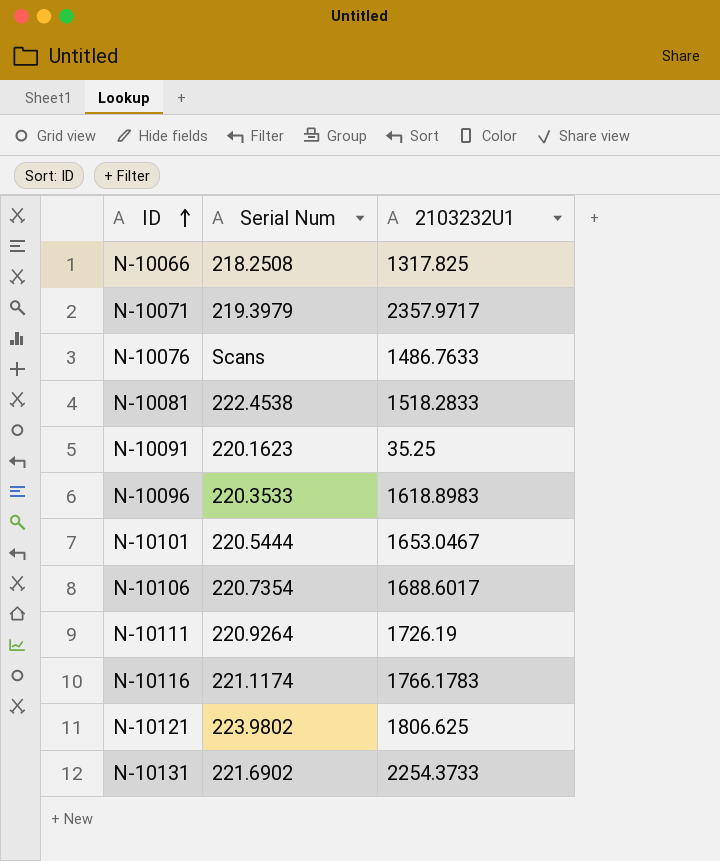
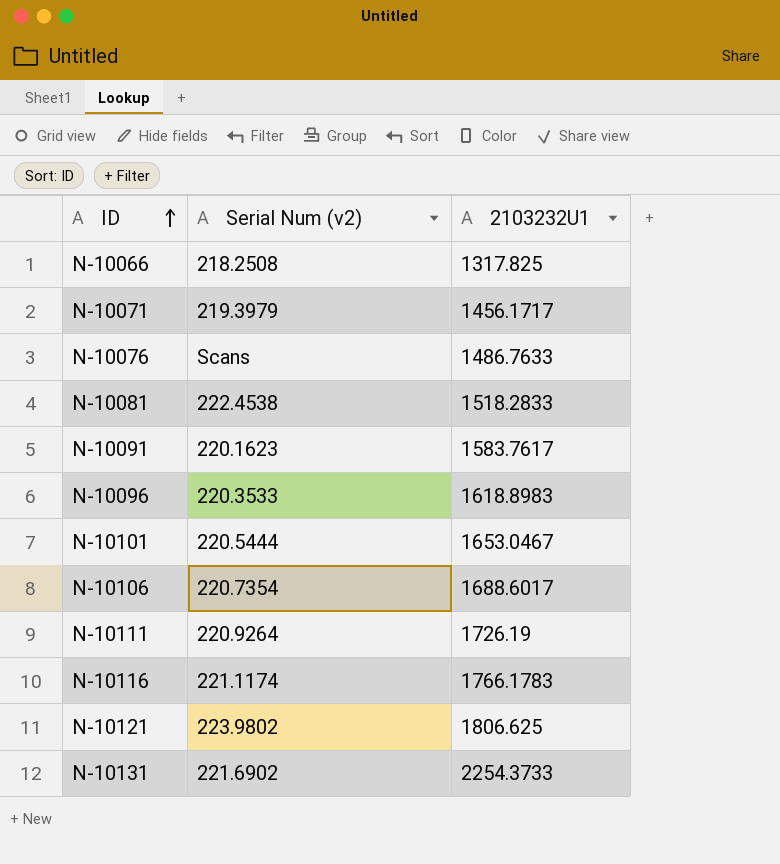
column name: Serial Num -> Serial Num (v2)
N-10071 | 2103232U1: 2357.9717 -> 1456.1717
N-10091 | 2103232U1: 35.25 -> 1583.7617

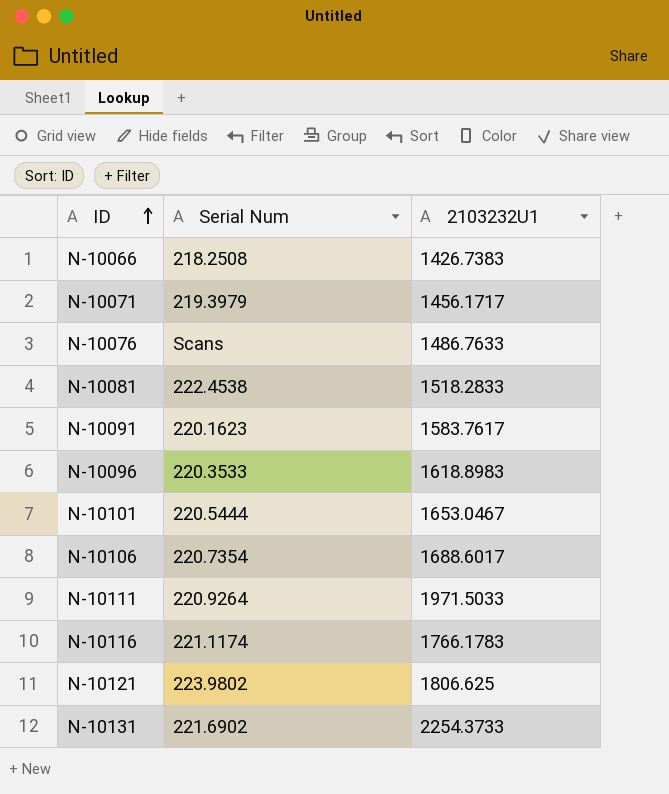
column name: Serial Num (v2) -> Serial Num
N-10066 | 2103232U1: 1317.825 -> 1426.7383
N-10111 | 2103232U1: 1726.19 -> 1971.5033

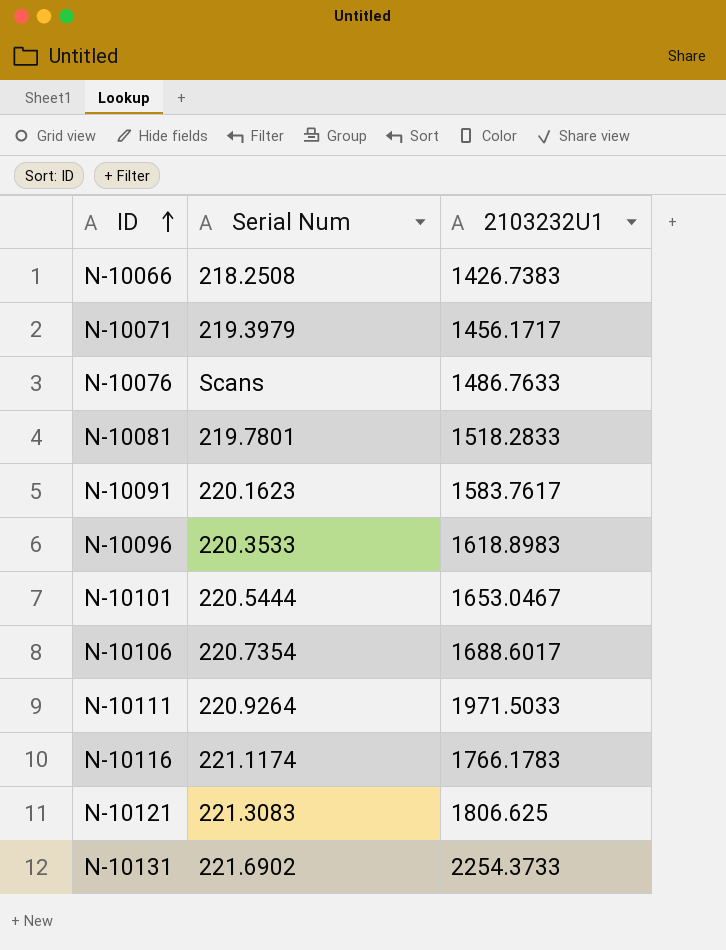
N-10081 | Serial Num: 222.4538 -> 219.7801
N-10121 | Serial Num: 223.9802 -> 221.3083

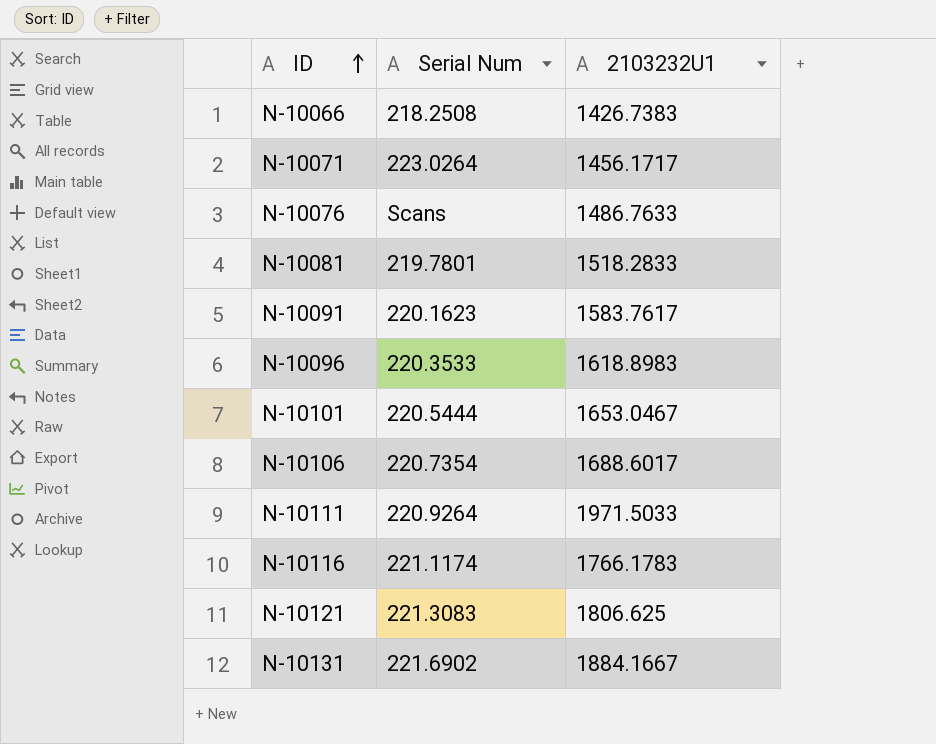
N-10071 | Serial Num: 219.3979 -> 223.0264
N-10131 | 2103232U1: 2254.3733 -> 1884.1667

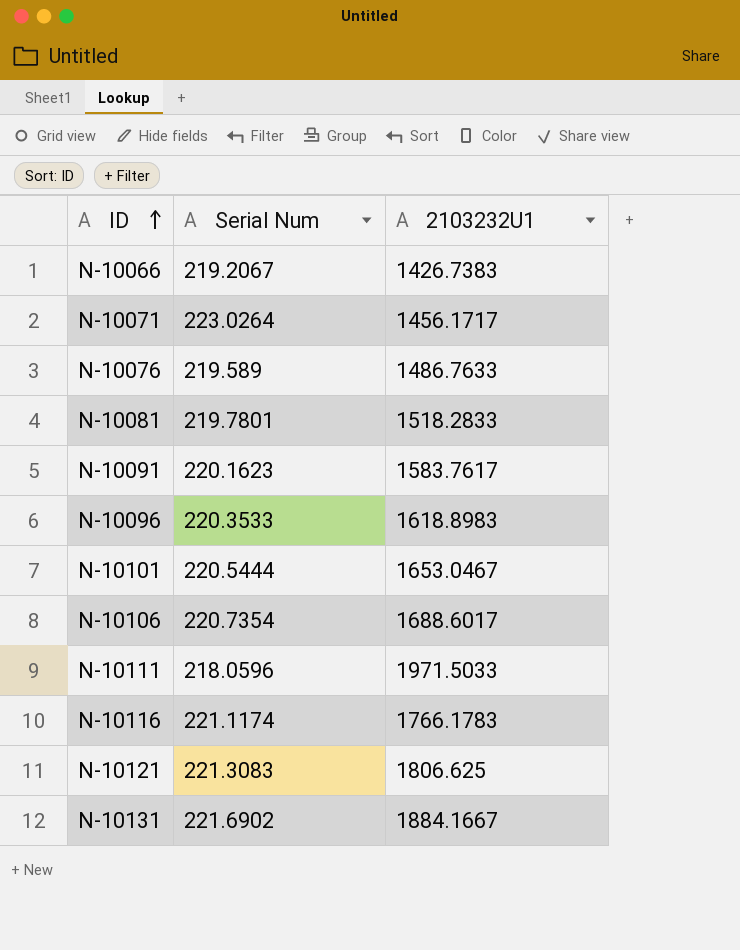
N-10066 | Serial Num: 218.2508 -> 219.2067
N-10076 | Serial Num: Scans -> 219.589
N-10111 | Serial Num: 220.9264 -> 218.0596

